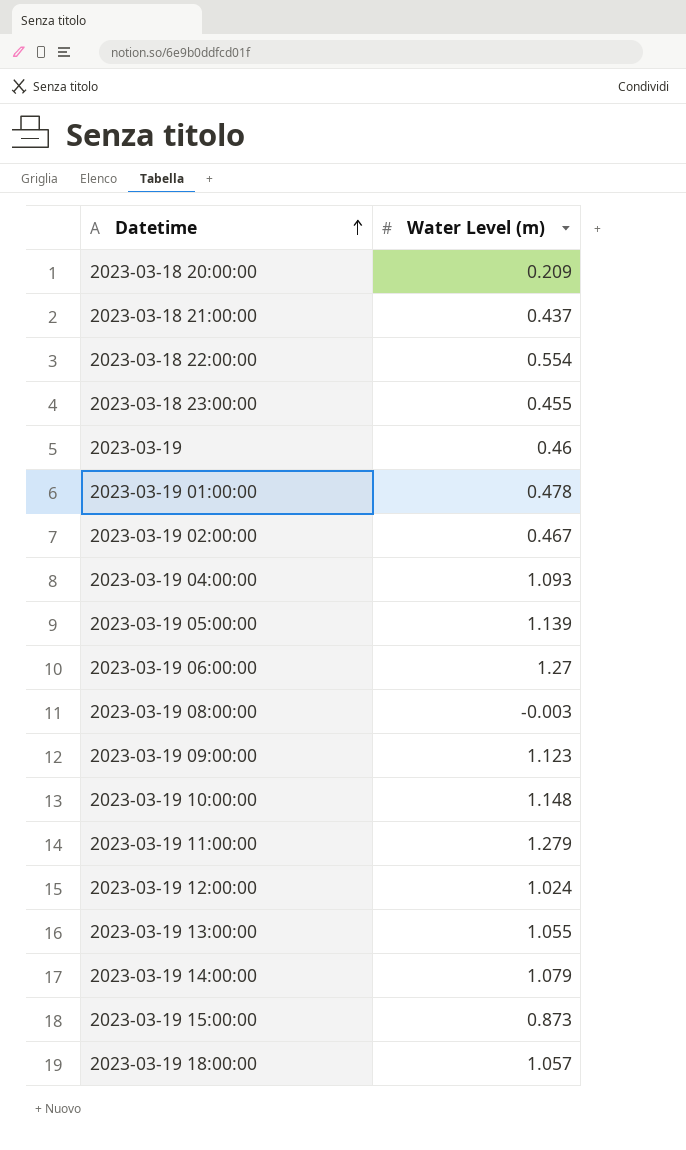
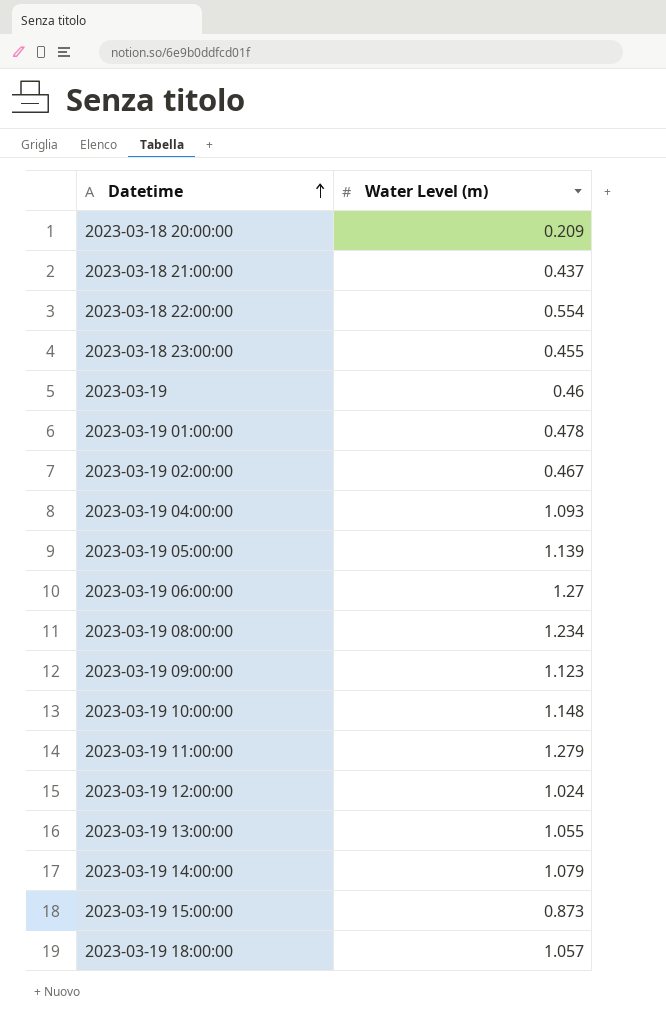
2023-03-19 08:00:00 | Water Level (m): -0.003 -> 1.234

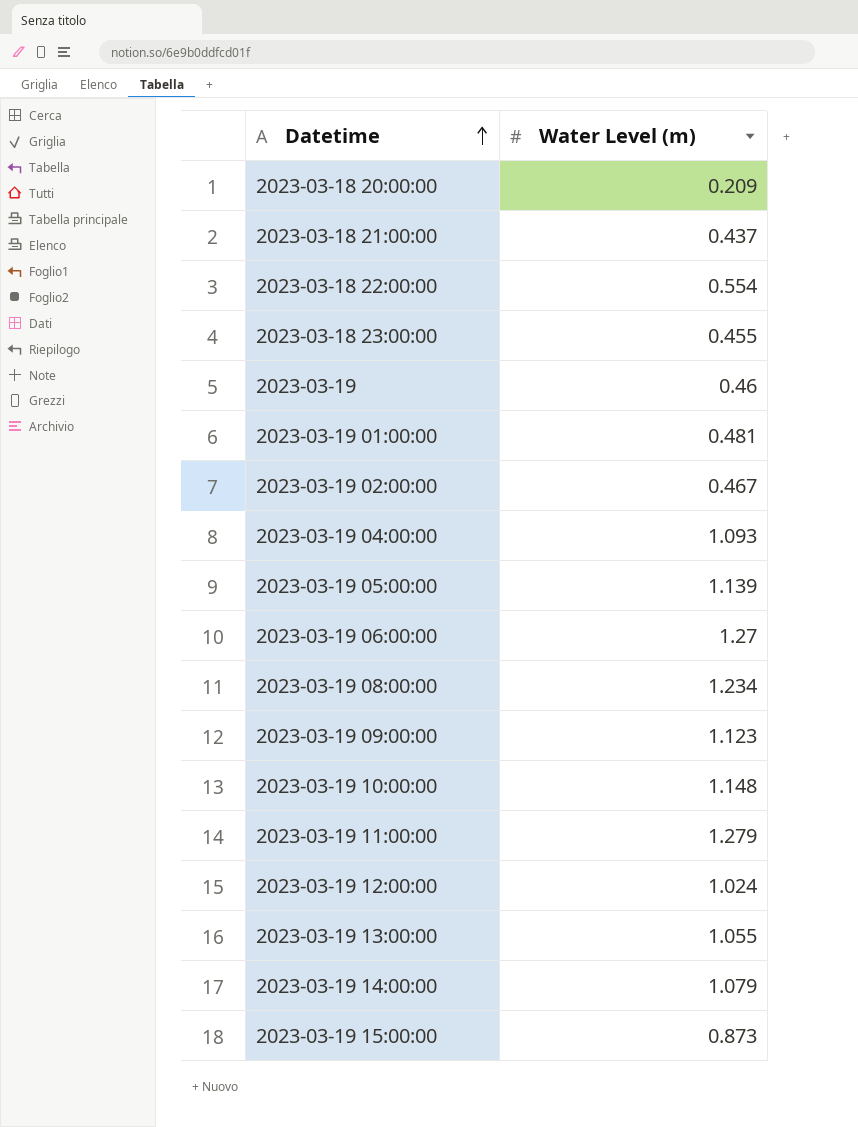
row 2023-03-19 18:00:00: 1.057 -> none
2023-03-19 01:00:00 | Water Level (m): 0.478 -> 0.481

